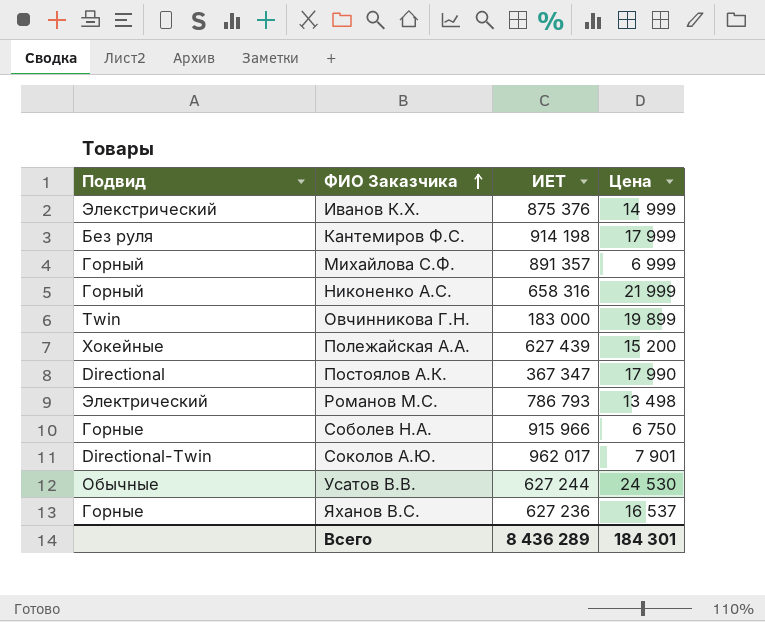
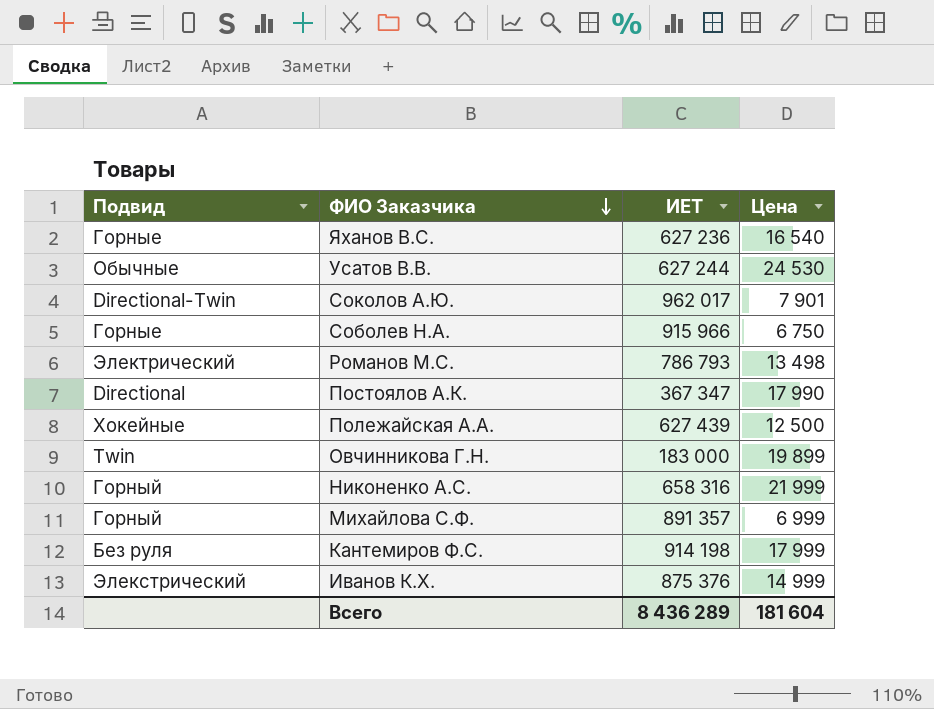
row order: ФИО Заказчика ascending -> ФИО Заказчика descending
Яханов В.С. | Цена: 16 537 -> 16 540
Полежайская А.А. | Цена: 15 200 -> 12 500
Всего | Цена: 184 301 -> 181 604

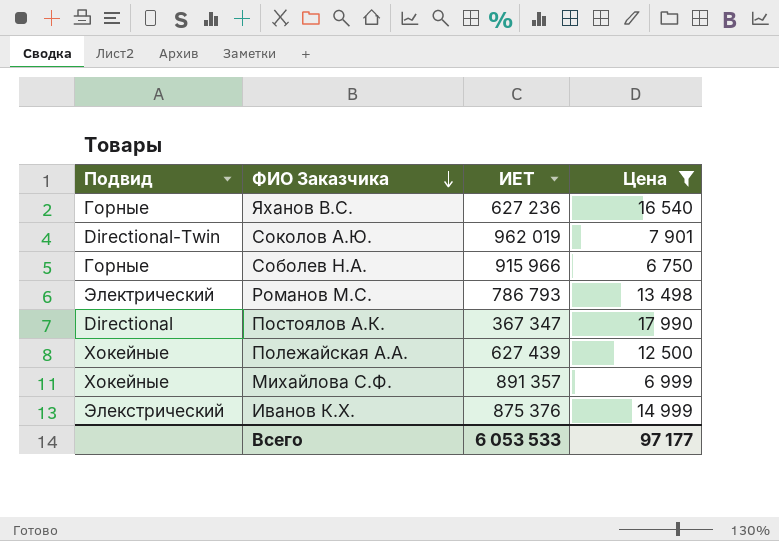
filter: none -> Цена <= 17 990
Соколов А.Ю. | ИЕТ: 962 017 -> 962 019
Михайлова С.Ф. | Подвид: Горный -> Хокейные
Всего | ИЕТ: 8 436 289 -> 6 053 533
Всего | Цена: 181 604 -> 97 177

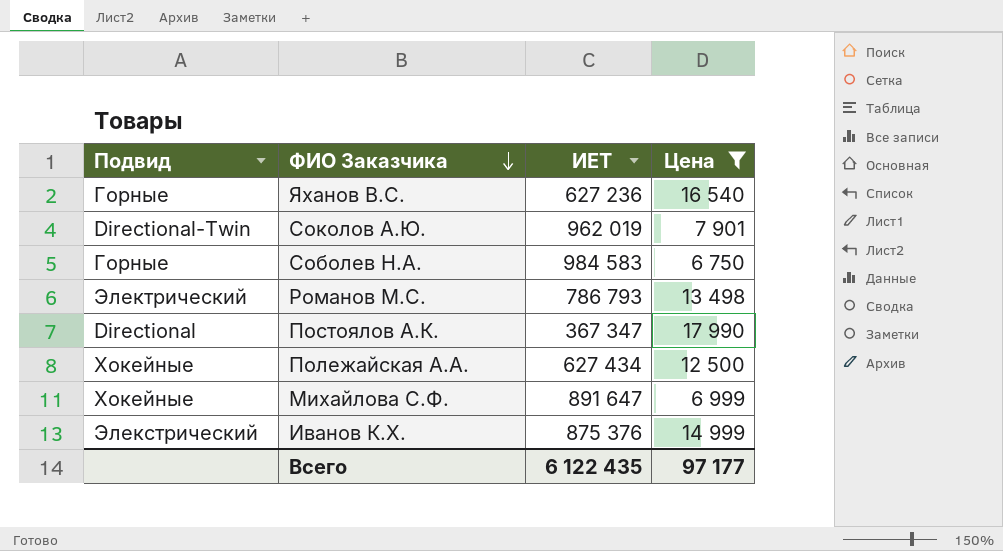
Соболев Н.А. | ИЕТ: 915 966 -> 984 583
Полежайская А.А. | ИЕТ: 627 439 -> 627 434
Михайлова С.Ф. | ИЕТ: 891 357 -> 891 647
Всего | ИЕТ: 6 053 533 -> 6 122 435

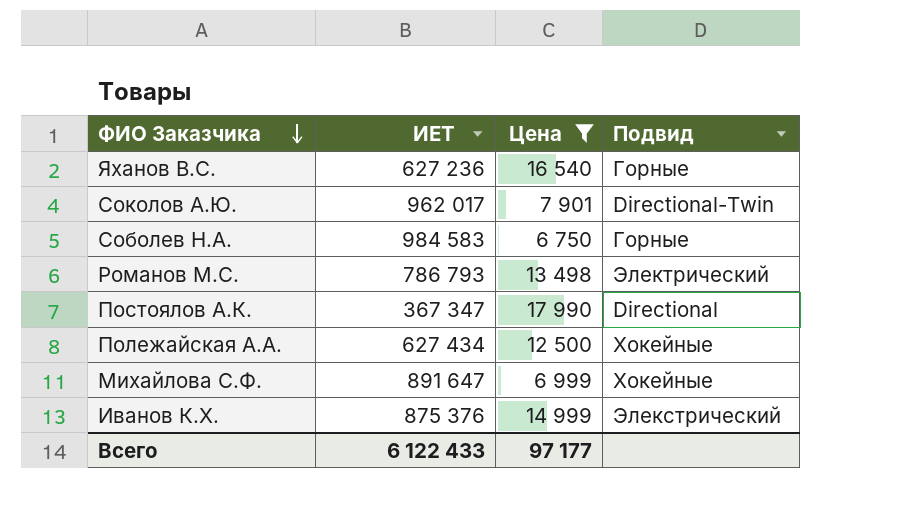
column Подвид | position: 1 -> 4
Соколов А.Ю. | ИЕТ: 962 019 -> 962 017
Всего | ИЕТ: 6 122 435 -> 6 122 433

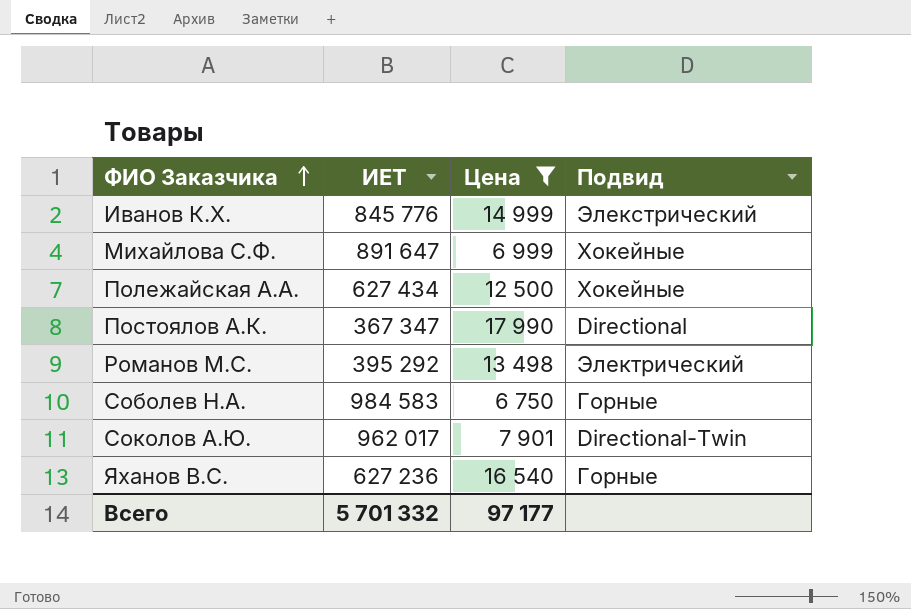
row order: ФИО Заказчика descending -> ФИО Заказчика ascending
Иванов К.Х. | ИЕТ: 875 376 -> 845 776
Романов М.С. | ИЕТ: 786 793 -> 395 292
Всего | ИЕТ: 6 122 433 -> 5 701 332

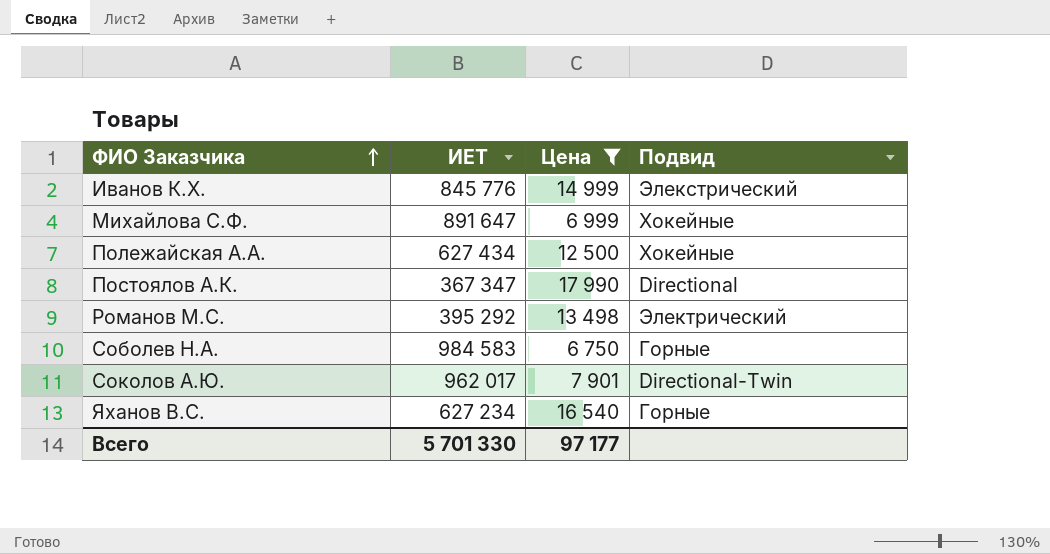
Яханов В.С. | ИЕТ: 627 236 -> 627 234
Всего | ИЕТ: 5 701 332 -> 5 701 330

